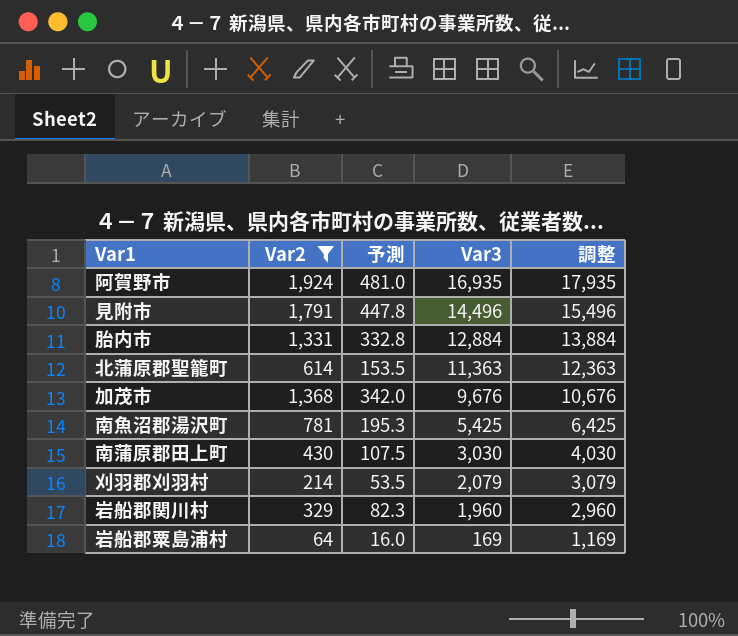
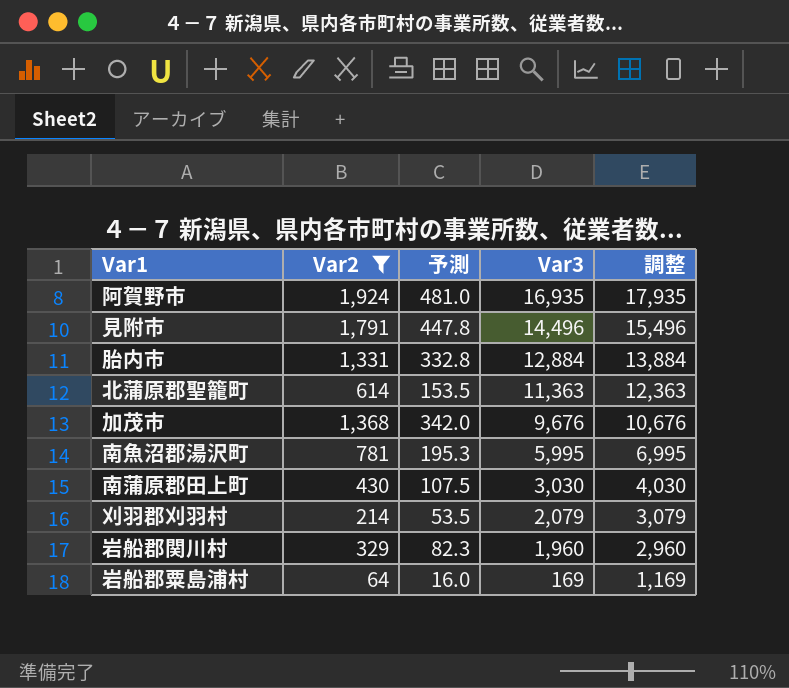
南魚沼郡湯沢町 | Var3: 5,425 -> 5,995
南魚沼郡湯沢町 | 調整: 6,425 -> 6,995

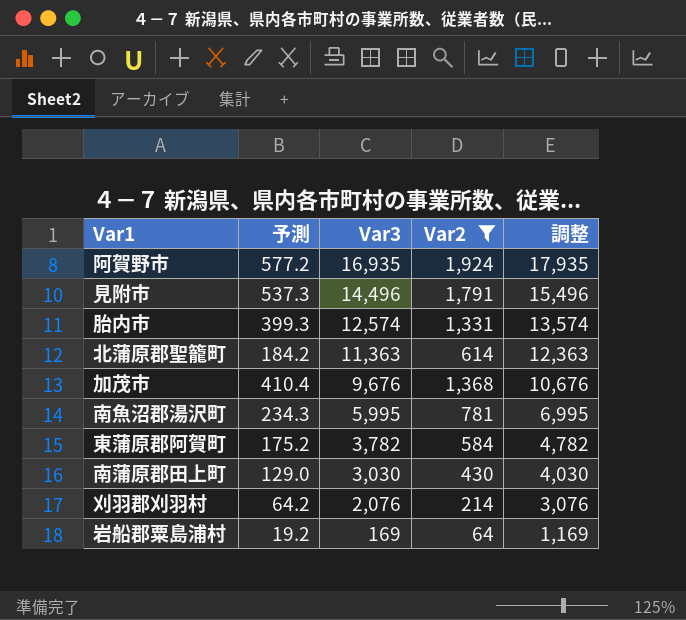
column 予測 | formula: [Var2] * 0.25 -> [Var2] * 0.3
column Var2 | position: 2 -> 4
row 岩船郡関川村: 329 | 82.3 | 1,960 | 2,960 -> none
胎内市 | Var3: 12,884 -> 12,574
胎内市 | 調整: 13,884 -> 13,574
row 東蒲原郡阿賀町: none -> 175.2 | 3,782 | 584 | 4,782
刈羽郡刈羽村 | Var3: 2,079 -> 2,076
刈羽郡刈羽村 | 調整: 3,079 -> 3,076

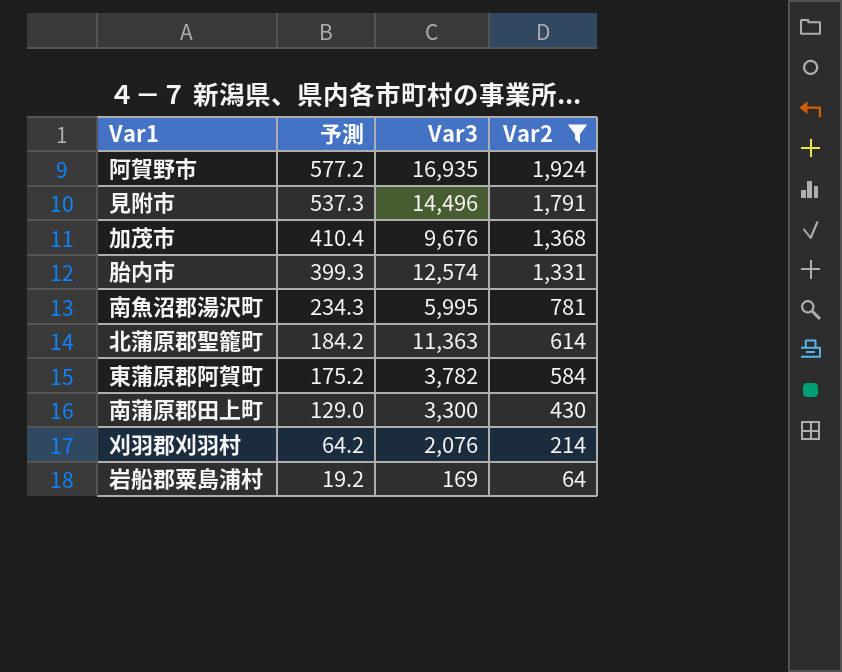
row order: Var3 descending -> 予測 descending
column 調整 | formula: [Var3] + 1000 -> none
南蒲原郡田上町 | Var3: 3,030 -> 3,300

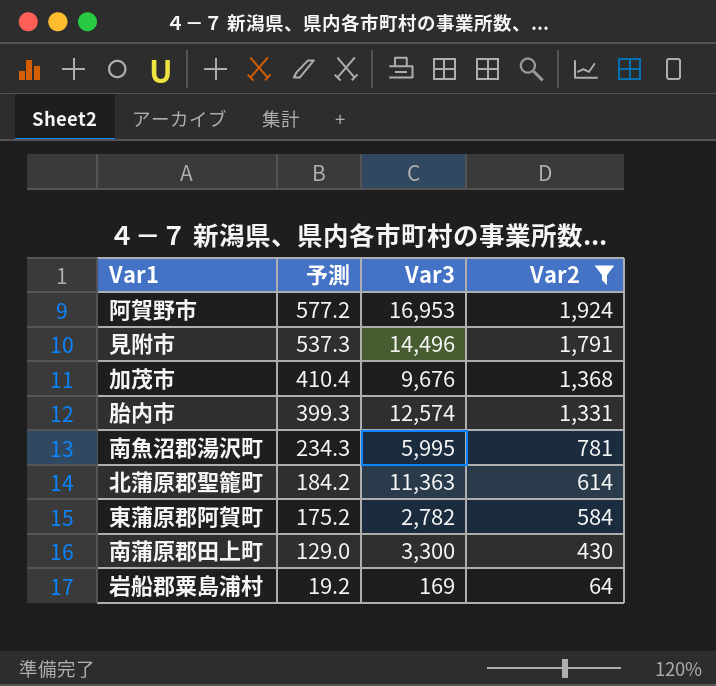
row 刈羽郡刈羽村: 64.2 | 2,076 | 214 -> none
阿賀野市 | Var3: 16,935 -> 16,953
東蒲原郡阿賀町 | Var3: 3,782 -> 2,782

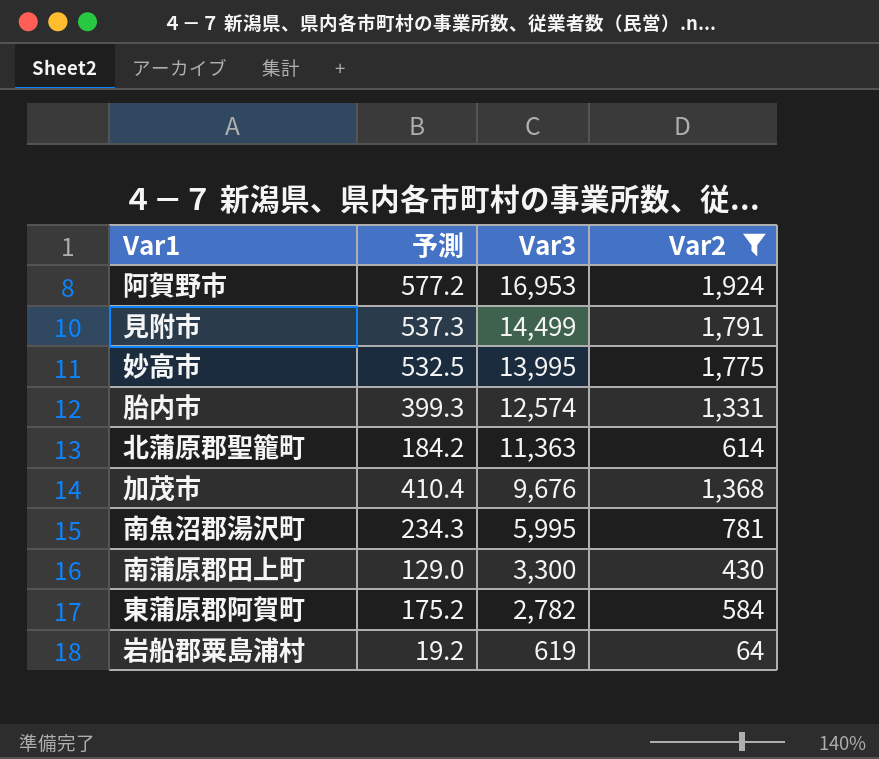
row order: 予測 descending -> Var3 descending
見附市 | Var3: 14,496 -> 14,499
row 妙高市: none -> 532.5 | 13,995 | 1,775
岩船郡粟島浦村 | Var3: 169 -> 619

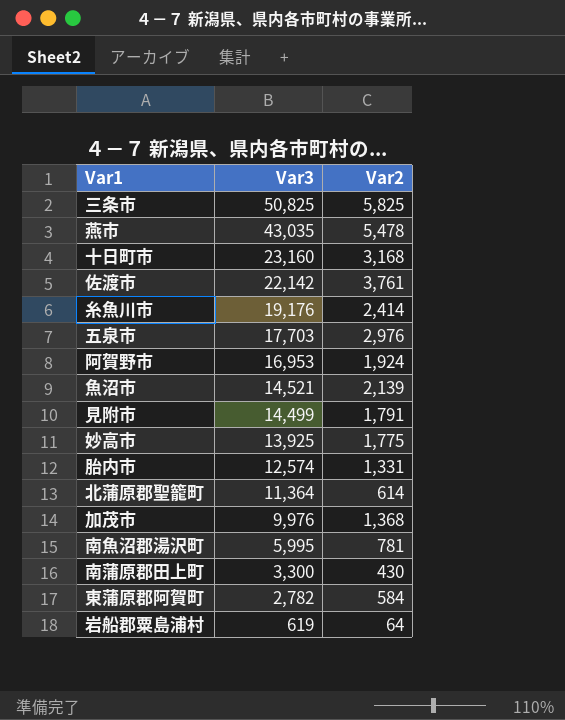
filter: Var2 <= 1,924 -> none
column 予測 | formula: [Var2] * 0.3 -> none
妙高市 | Var3: 13,995 -> 13,925
北蒲原郡聖籠町 | Var3: 11,363 -> 11,364
加茂市 | Var3: 9,676 -> 9,976

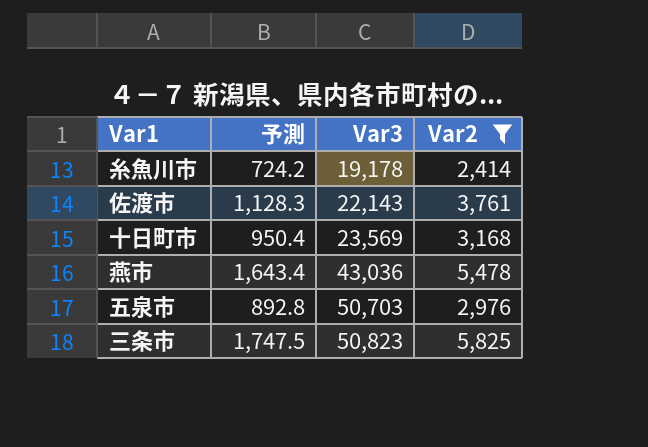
filter: none -> Var2 >= 2,414
row order: Var3 descending -> Var3 ascending
column 予測 | formula: none -> [Var2] * 0.3
糸魚川市 | Var3: 19,176 -> 19,178
佐渡市 | Var3: 22,142 -> 22,143
十日町市 | Var3: 23,160 -> 23,569
燕市 | Var3: 43,035 -> 43,036
五泉市 | Var3: 17,703 -> 50,703
三条市 | Var3: 50,825 -> 50,823

